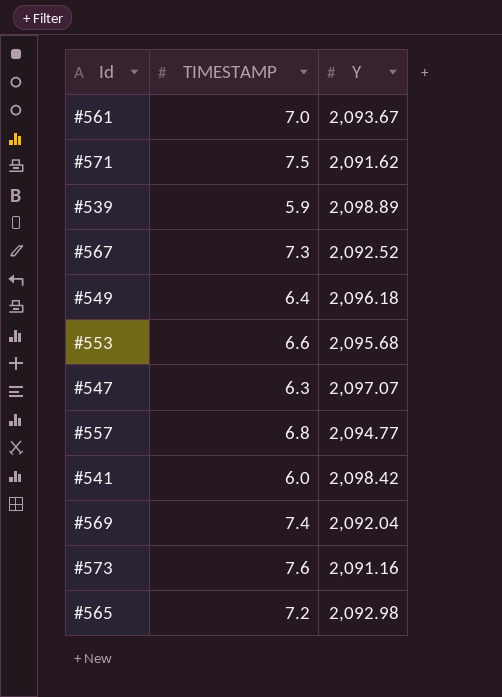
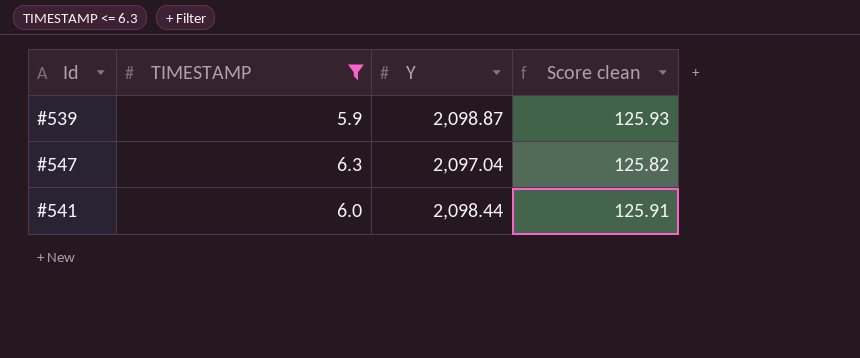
filter: none -> TIMESTAMP <= 6.3
column Score clean | formula: none -> [Y] * 0.06
#539 | Y: 2,098.89 -> 2,098.87
#547 | Y: 2,097.07 -> 2,097.04
#541 | Y: 2,098.42 -> 2,098.44

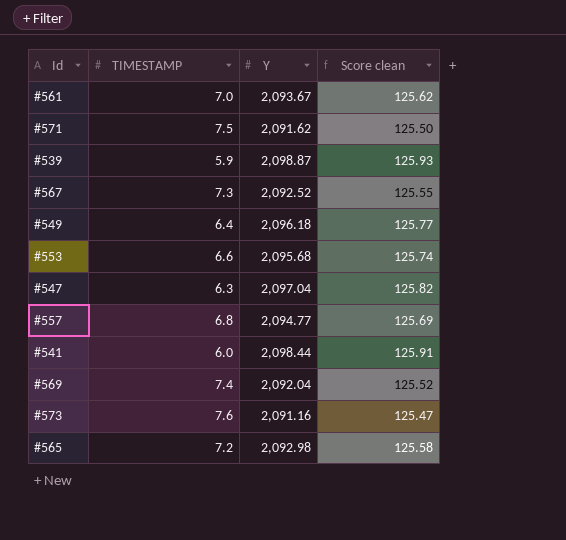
filter: TIMESTAMP <= 6.3 -> none

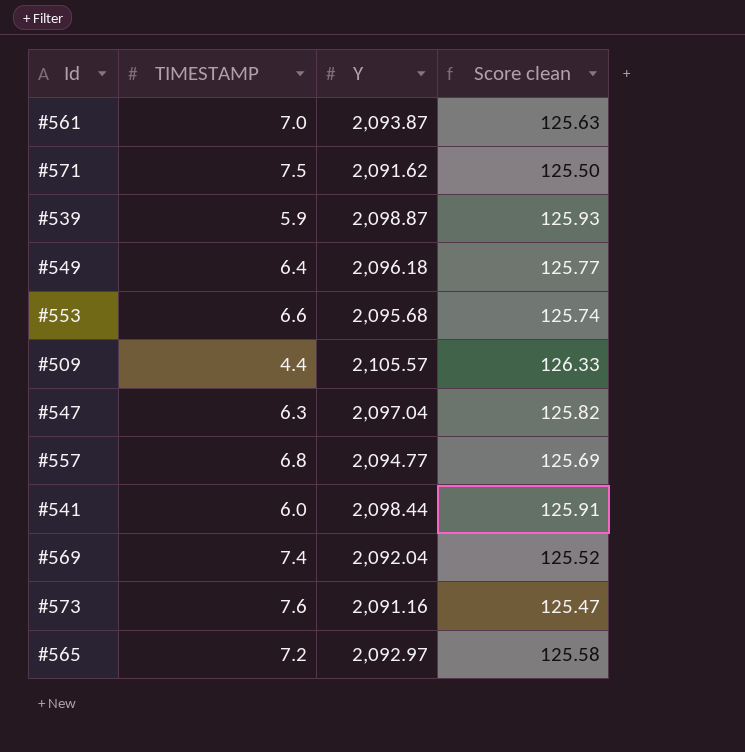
row #567: 7.3 | 2,092.52 | 125.55 -> none
#561 | Y: 2,093.67 -> 2,093.87
#561 | Score clean: 125.62 -> 125.63
row #509: none -> 4.4 | 2,105.57 | 126.33
#565 | Y: 2,092.98 -> 2,092.97

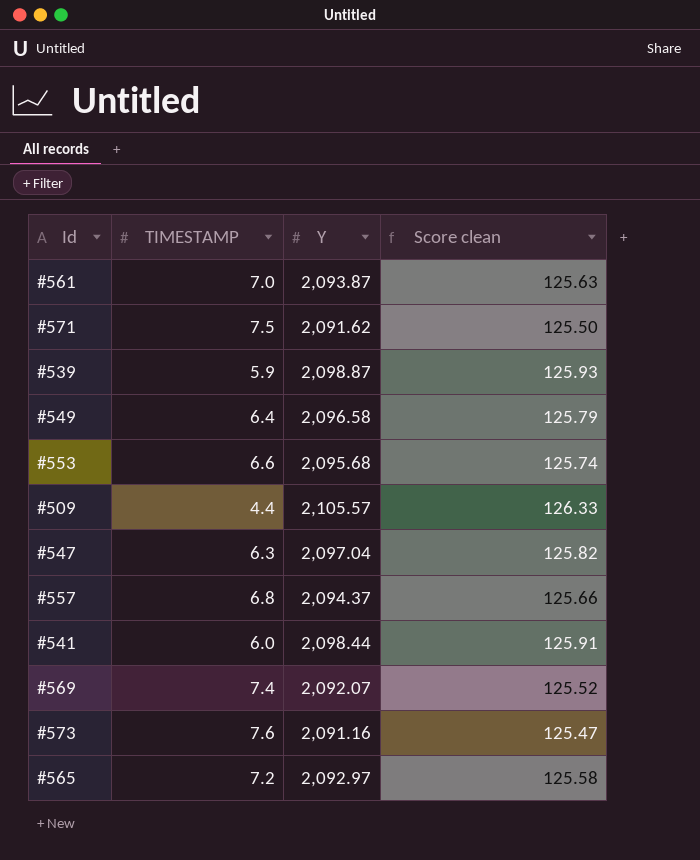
#549 | Y: 2,096.18 -> 2,096.58
#549 | Score clean: 125.77 -> 125.79
#557 | Y: 2,094.77 -> 2,094.37
#557 | Score clean: 125.69 -> 125.66
#569 | Y: 2,092.04 -> 2,092.07

